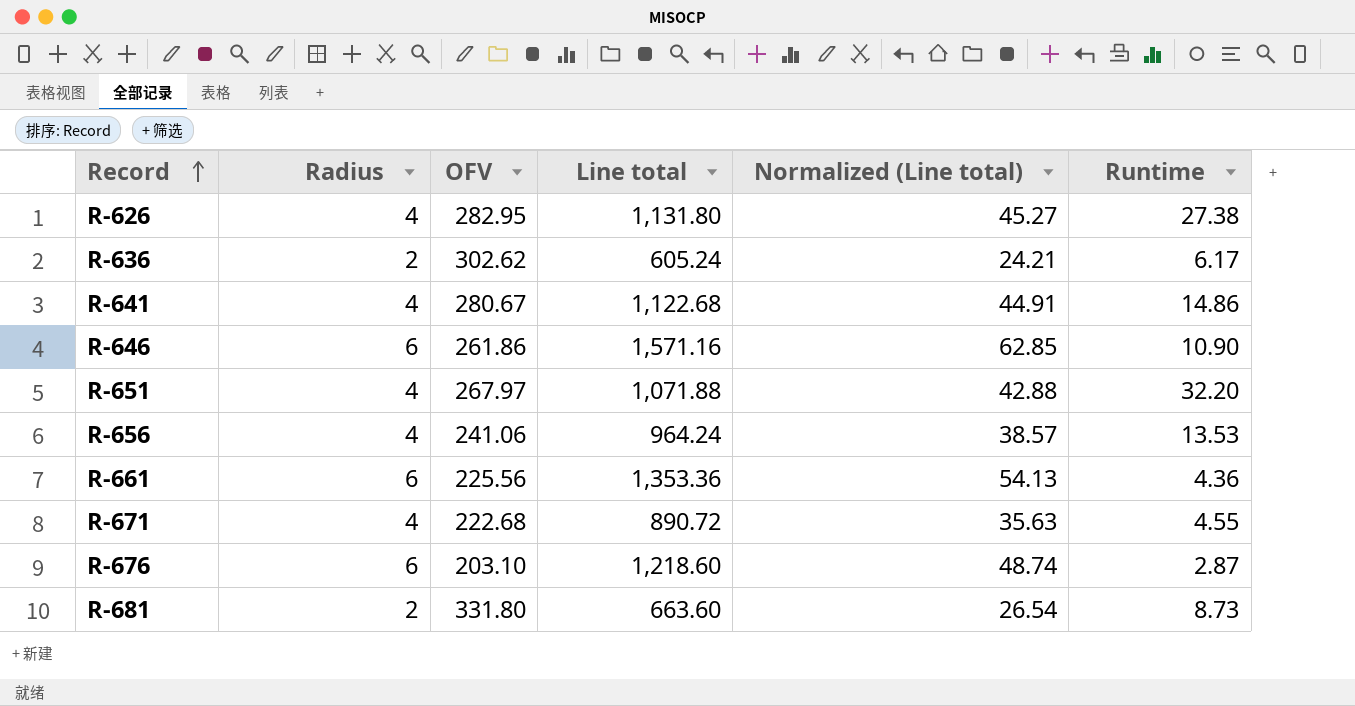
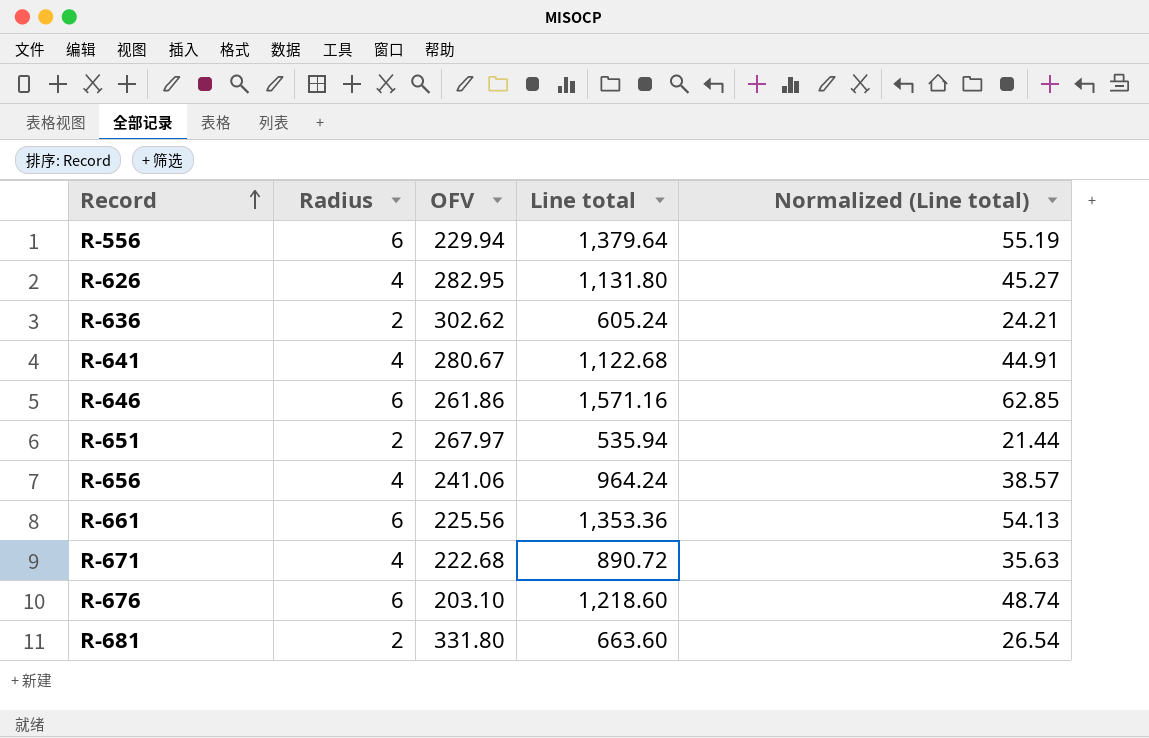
column Runtime | position: 6 -> none
row R-556: none -> 6 | 229.94 | 1,379.64 | 55.19
R-651 | Radius: 4 -> 2
R-651 | Line total: 1,071.88 -> 535.94
R-651 | Normalized (Line total): 42.88 -> 21.44

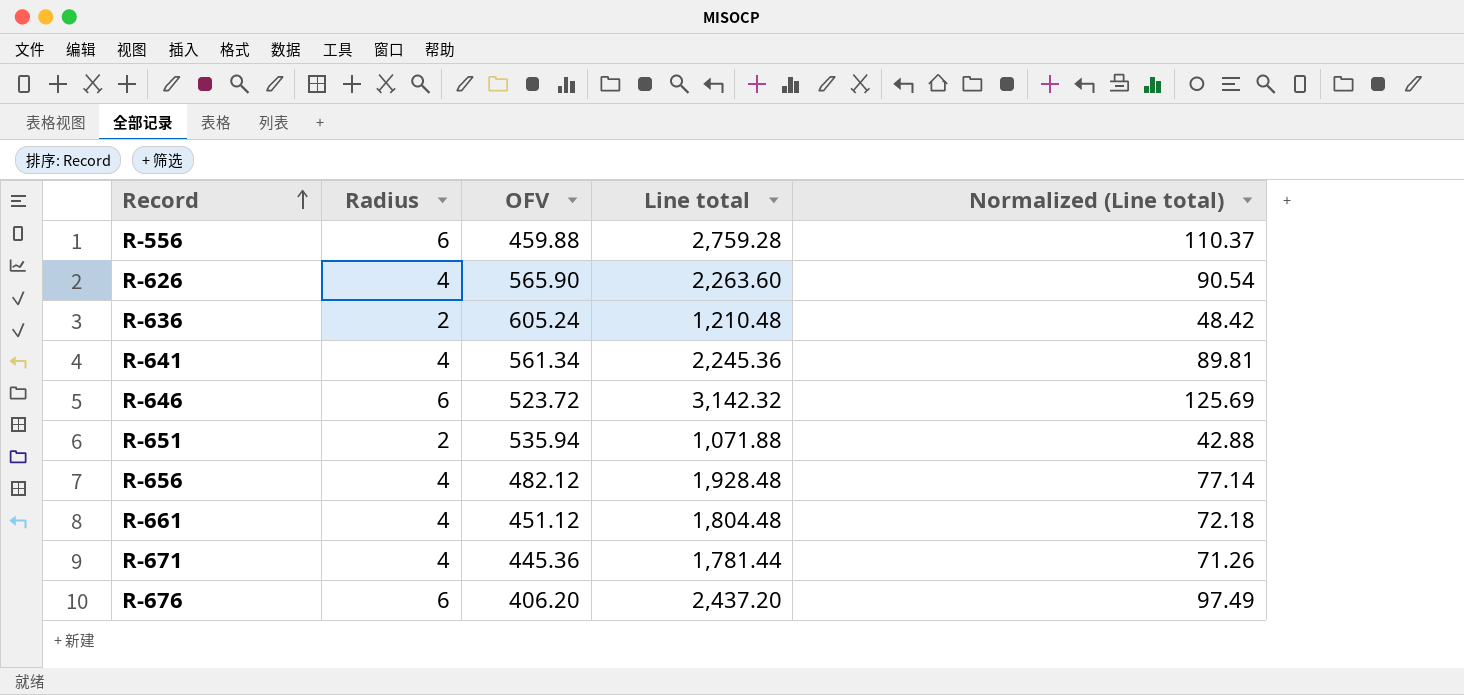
row R-681: 2 | 331.80 | 663.60 | 26.54 -> none
R-556 | OFV: 229.94 -> 459.88
R-556 | Line total: 1,379.64 -> 2,759.28
R-556 | Normalized (Line total): 55.19 -> 110.37
R-626 | OFV: 282.95 -> 565.90
R-626 | Line total: 1,131.80 -> 2,263.60
R-626 | Normalized (Line total): 45.27 -> 90.54
R-636 | OFV: 302.62 -> 605.24
R-636 | Line total: 605.24 -> 1,210.48
R-636 | Normalized (Line total): 24.21 -> 48.42
R-641 | OFV: 280.67 -> 561.34
R-641 | Line total: 1,122.68 -> 2,245.36
R-641 | Normalized (Line total): 44.91 -> 89.81
R-646 | OFV: 261.86 -> 523.72
R-646 | Line total: 1,571.16 -> 3,142.32
R-646 | Normalized (Line total): 62.85 -> 125.69
R-651 | OFV: 267.97 -> 535.94
R-651 | Line total: 535.94 -> 1,071.88
R-651 | Normalized (Line total): 21.44 -> 42.88
R-656 | OFV: 241.06 -> 482.12
R-656 | Line total: 964.24 -> 1,928.48
R-656 | Normalized (Line total): 38.57 -> 77.14
R-661 | Radius: 6 -> 4
R-661 | OFV: 225.56 -> 451.12
R-661 | Line total: 1,353.36 -> 1,804.48
R-661 | Normalized (Line total): 54.13 -> 72.18
R-671 | OFV: 222.68 -> 445.36
R-671 | Line total: 890.72 -> 1,781.44
R-671 | Normalized (Line total): 35.63 -> 71.26
R-676 | OFV: 203.10 -> 406.20
R-676 | Line total: 1,218.60 -> 2,437.20
R-676 | Normalized (Line total): 48.74 -> 97.49

